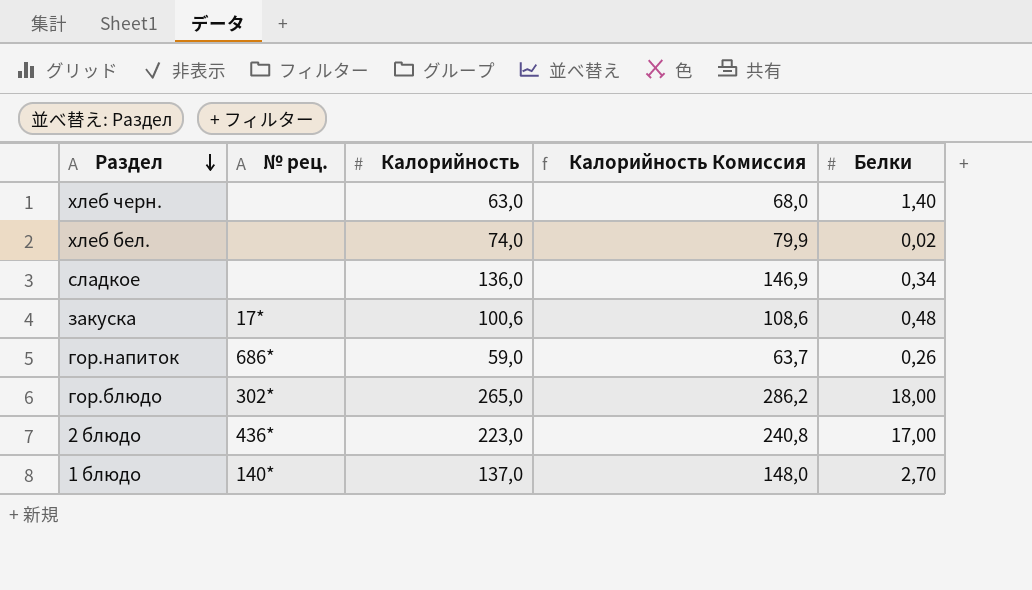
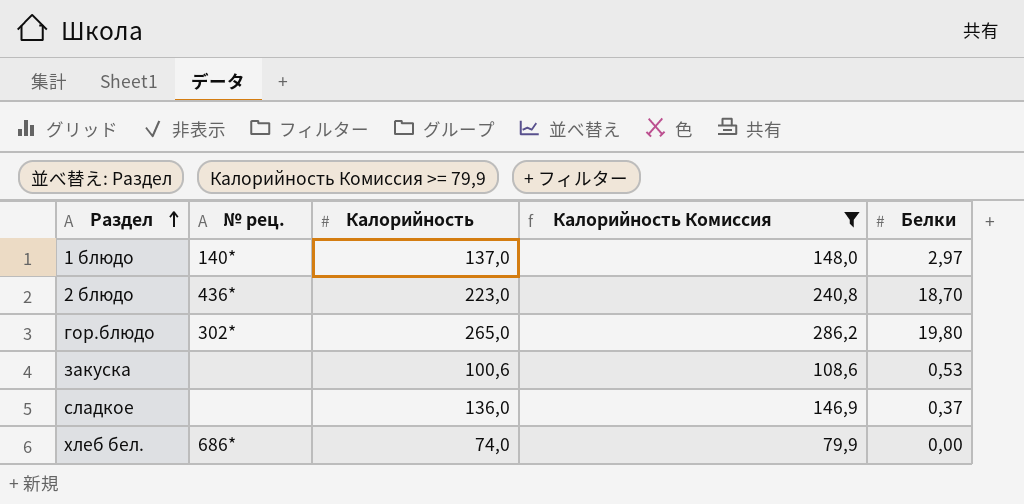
filter: none -> Калорийность Комиссия >= 79,9
row order: Раздел descending -> Раздел ascending
1 блюдо | Белки: 2,70 -> 2,97
2 блюдо | Белки: 17,00 -> 18,70
гор.блюдо | Белки: 18,00 -> 19,80
закуска | № рец.: 17* -> none
закуска | Белки: 0,48 -> 0,53
сладкое | Белки: 0,34 -> 0,37
хлеб бел. | № рец.: none -> 686*
хлеб бел. | Белки: 0,02 -> 0,00

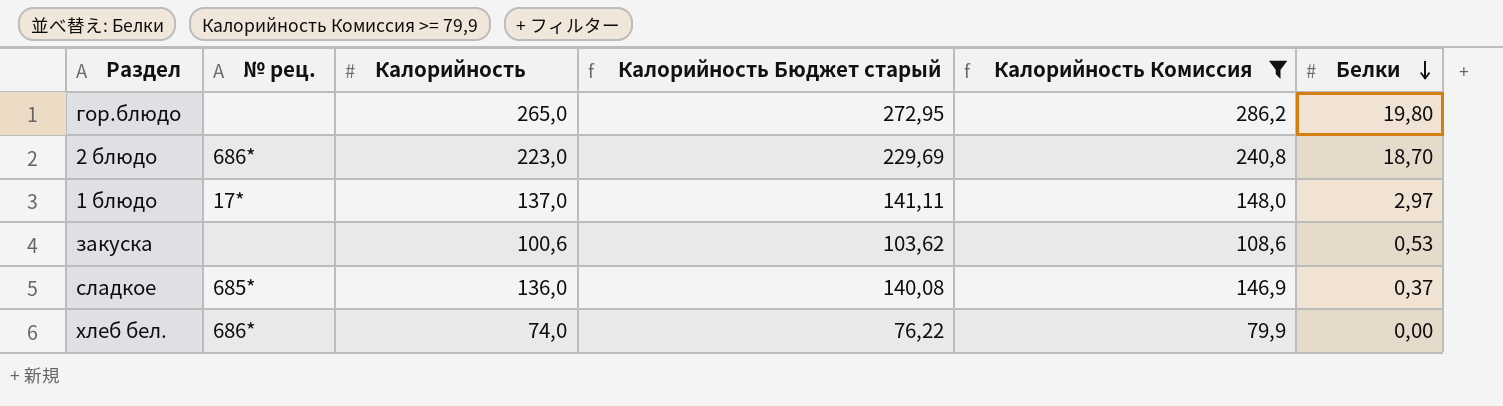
row order: Раздел ascending -> Белки descending
column Калорийность Бюджет старый | formula: none -> [Калорийность] * 1,03
гор.блюдо | № рец.: 302* -> none
2 блюдо | № рец.: 436* -> 686*
1 блюдо | № рец.: 140* -> 17*
сладкое | № рец.: none -> 685*

